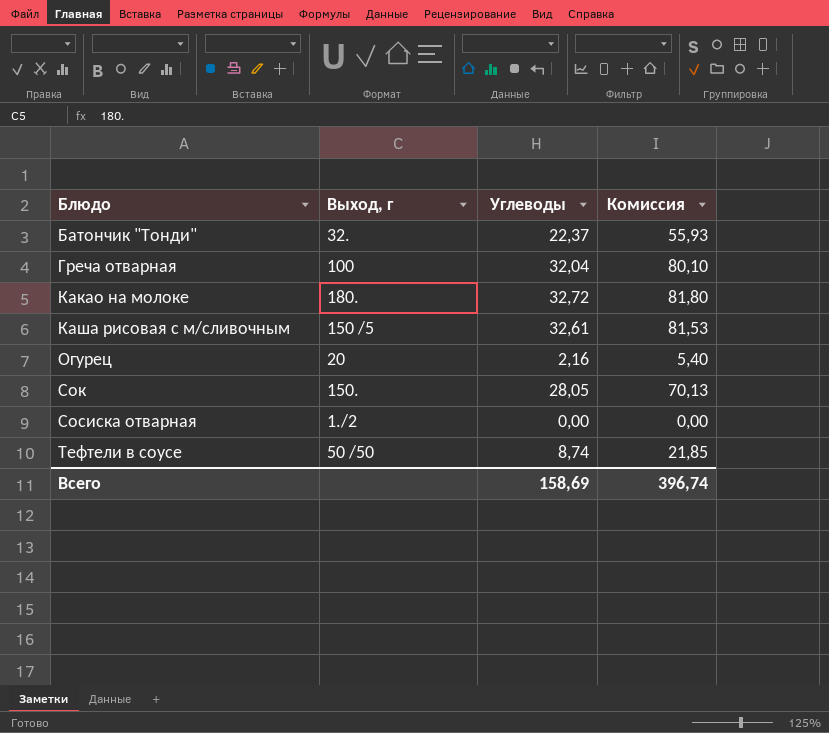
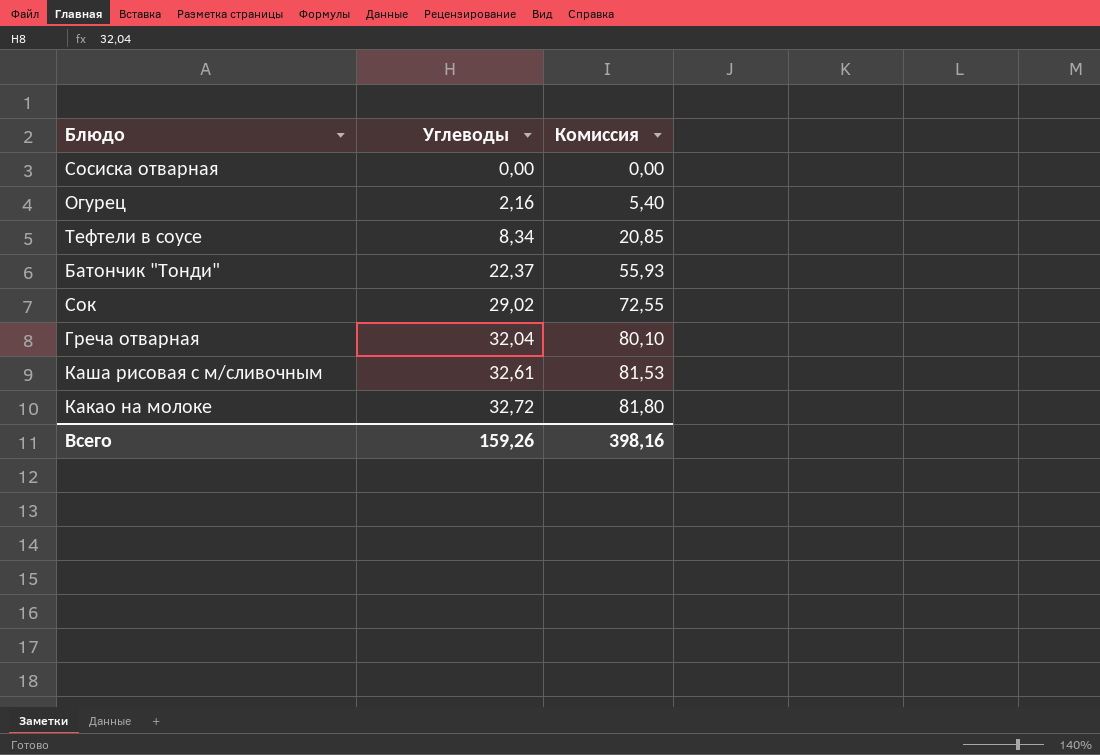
row order: Блюдо ascending -> Углеводы ascending
column Выход, г | position: 2 -> none
Тефтели в соусе | Углеводы: 8,74 -> 8,34
Тефтели в соусе | Комиссия: 21,85 -> 20,85
Сок | Углеводы: 28,05 -> 29,02
Сок | Комиссия: 70,13 -> 72,55
Всего | Углеводы: 158,69 -> 159,26
Всего | Комиссия: 396,74 -> 398,16

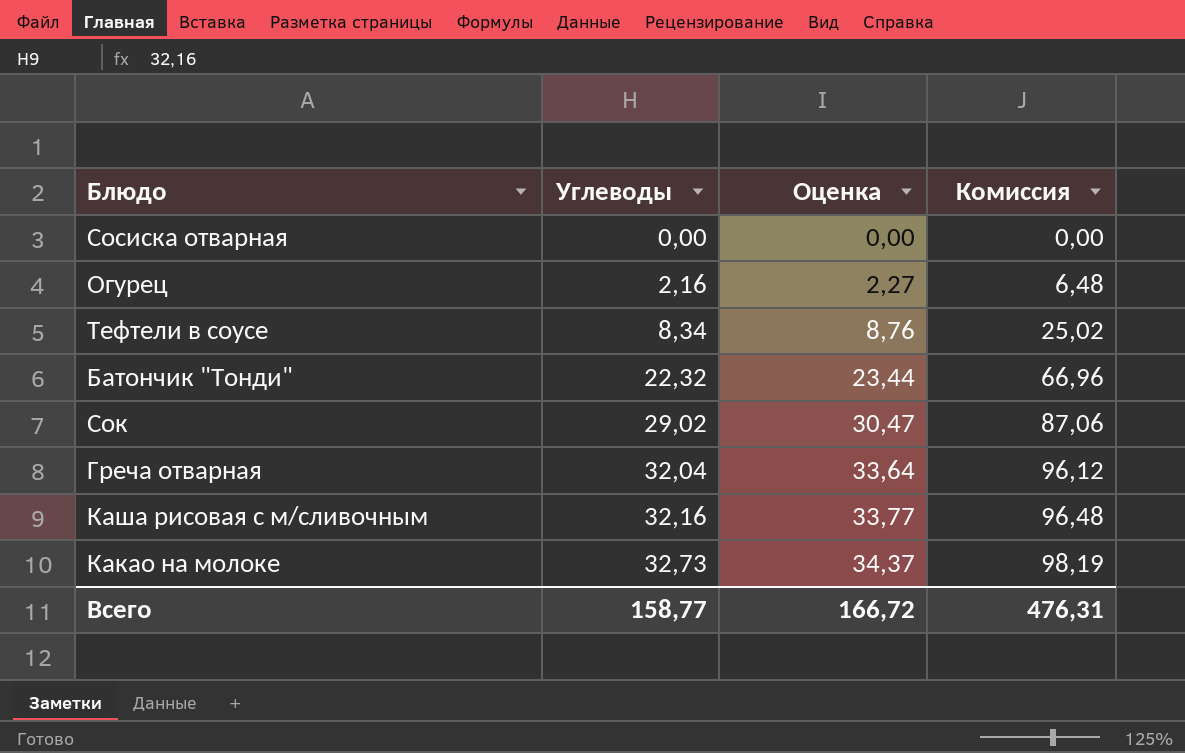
column Оценка | formula: none -> [Углеводы] * 1,05
column Комиссия | formula: [Углеводы] * 2,5 -> [Углеводы] * 3
Батончик "Тонди" | Углеводы: 22,37 -> 22,32
Каша рисовая с м/сливочным | Углеводы: 32,61 -> 32,16
Какао на молоке | Углеводы: 32,72 -> 32,73
Всего | Углеводы: 159,26 -> 158,77
Всего | Комиссия: 398,16 -> 476,31

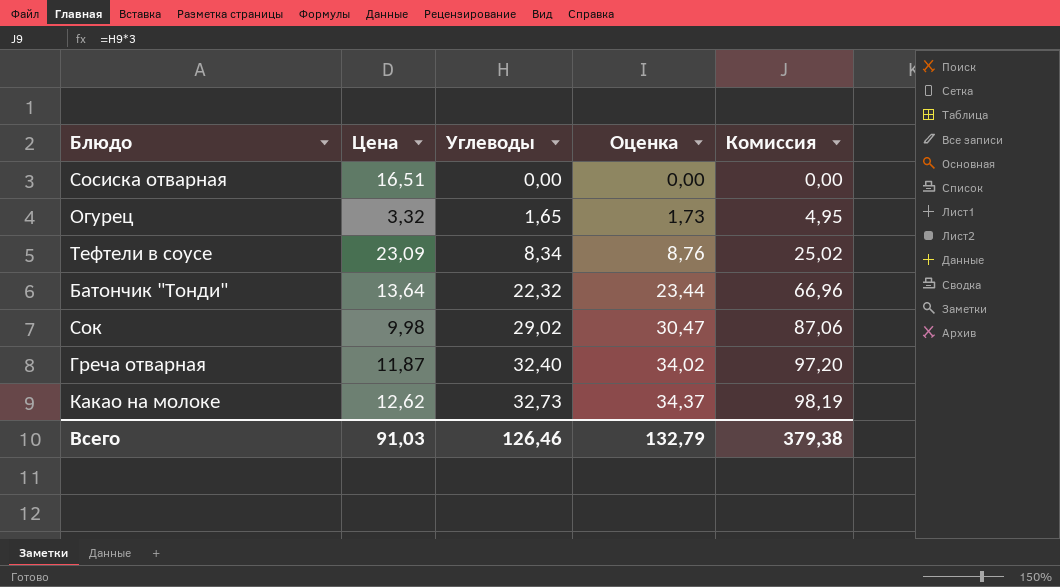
column Цена | position: none -> 2
row Каша рисовая с м/сливочным: 32,16 | 33,77 | 96,48 -> none
Огурец | Углеводы: 2,16 -> 1,65
Огурец | Оценка: 2,27 -> 1,73
Огурец | Комиссия: 6,48 -> 4,95
Греча отварная | Углеводы: 32,04 -> 32,40
Греча отварная | Оценка: 33,64 -> 34,02
Греча отварная | Комиссия: 96,12 -> 97,20
Всего | Углеводы: 158,77 -> 126,46
Всего | Оценка: 166,72 -> 132,79
Всего | Комиссия: 476,31 -> 379,38

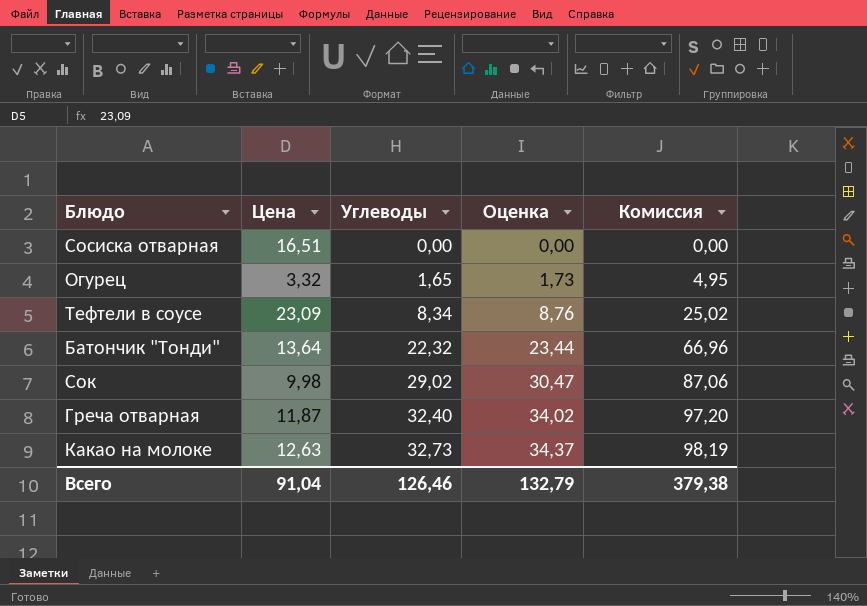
Какао на молоке | Цена: 12,62 -> 12,63
Всего | Цена: 91,03 -> 91,04

